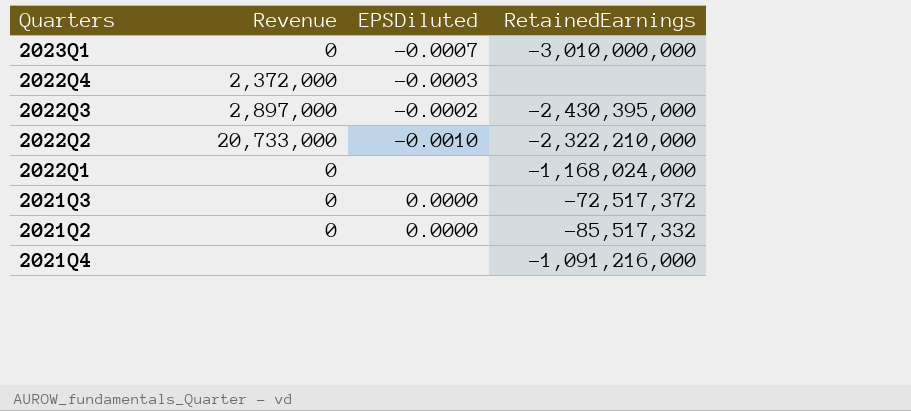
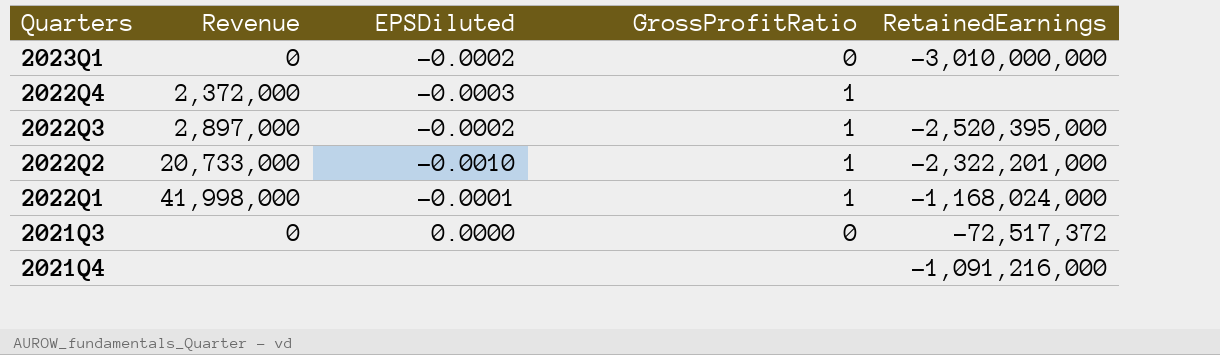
column GrossProfitRatio | position: none -> 4
row 2021Q2: 0 | 0.0000 | -85,517,332 -> none
2023Q1 | EPSDiluted: -0.0007 -> -0.0002
2022Q3 | RetainedEarnings: -2,430,395,000 -> -2,520,395,000
2022Q2 | RetainedEarnings: -2,322,210,000 -> -2,322,201,000
2022Q1 | Revenue: 0 -> 41,998,000
2022Q1 | EPSDiluted: none -> -0.0001

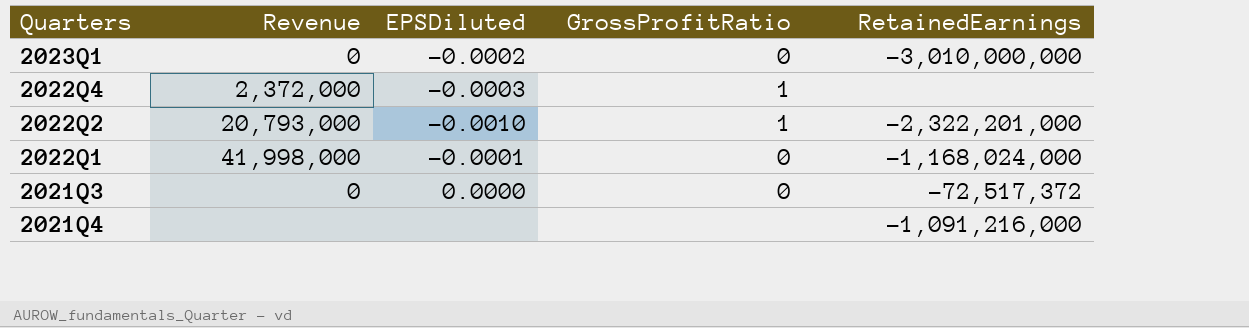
row 2022Q3: 2,897,000 | -0.0002 | 1 | -2,520,395,000 -> none
2022Q2 | Revenue: 20,733,000 -> 20,793,000
2022Q1 | GrossProfitRatio: 1 -> 0

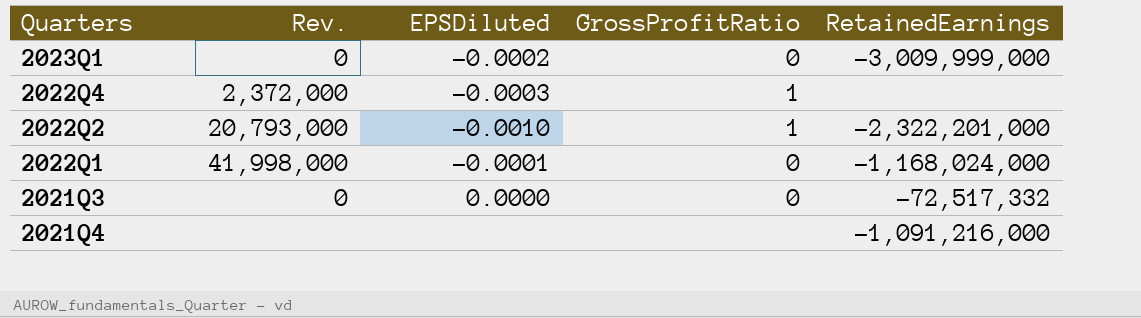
column name: Revenue -> Rev.
2023Q1 | RetainedEarnings: -3,010,000,000 -> -3,009,999,000
2021Q3 | RetainedEarnings: -72,517,372 -> -72,517,332

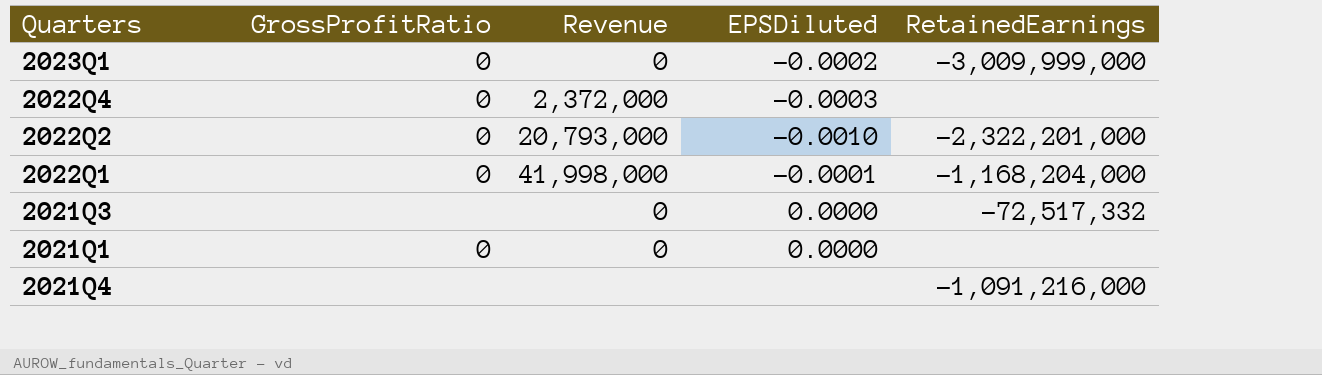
column GrossProfitRatio | position: 4 -> 2
column name: Rev. -> Revenue
2022Q4 | GrossProfitRatio: 1 -> 0
2022Q2 | GrossProfitRatio: 1 -> 0
2022Q1 | RetainedEarnings: -1,168,024,000 -> -1,168,204,000
2021Q3 | GrossProfitRatio: 0 -> none
row 2021Q1: none -> 0 | 0 | 0.0000 | none

